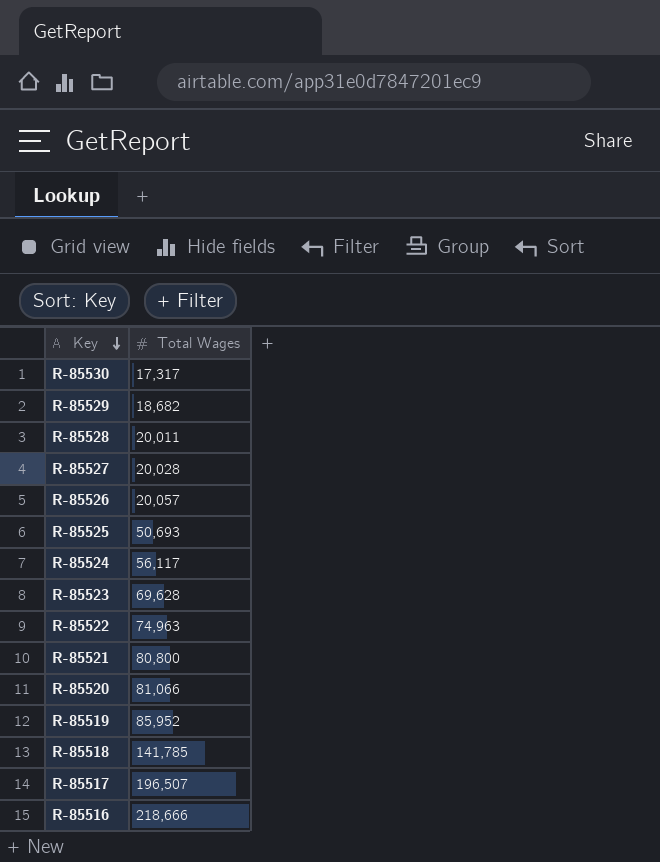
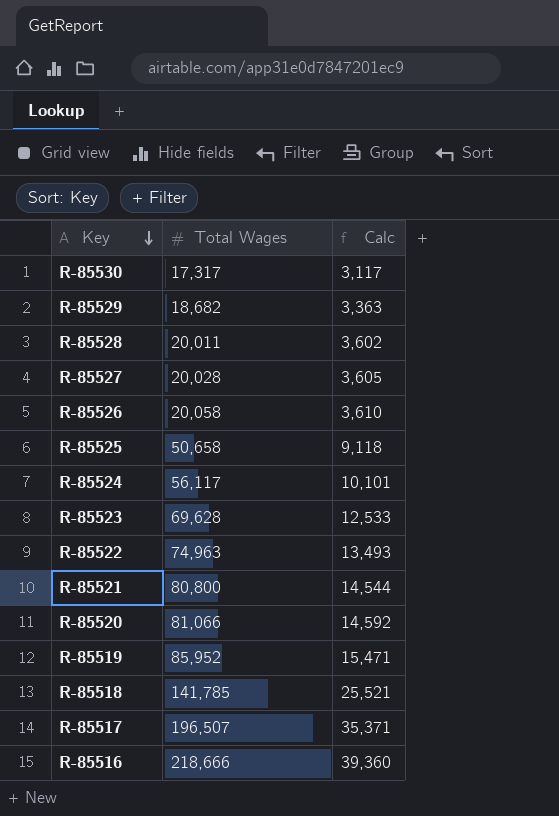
column Calc | formula: none -> [Total Wages] * 0.18
R-85526 | Total Wages: 20,057 -> 20,058
R-85525 | Total Wages: 50,693 -> 50,658

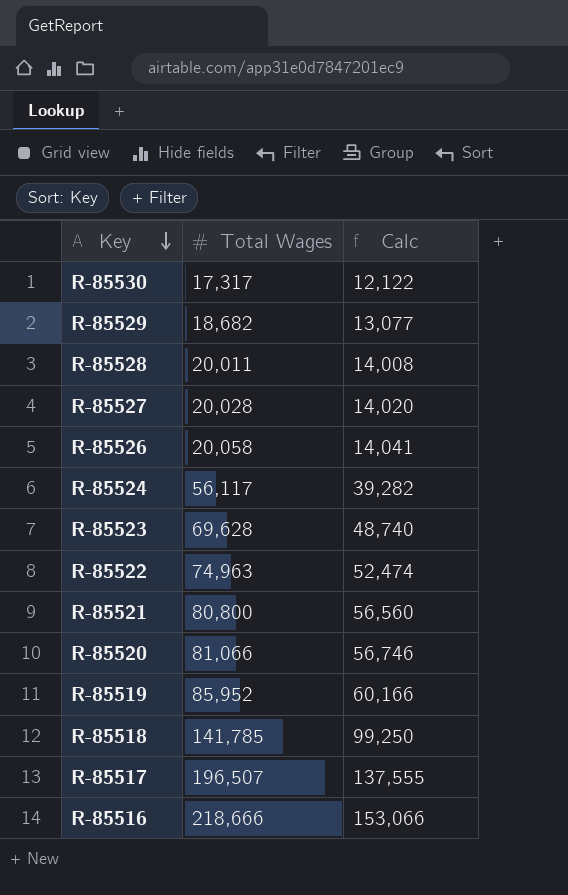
column Calc | formula: [Total Wages] * 0.18 -> [Total Wages] * 0.7
row R-85525: 50,658 | 9,118 -> none

